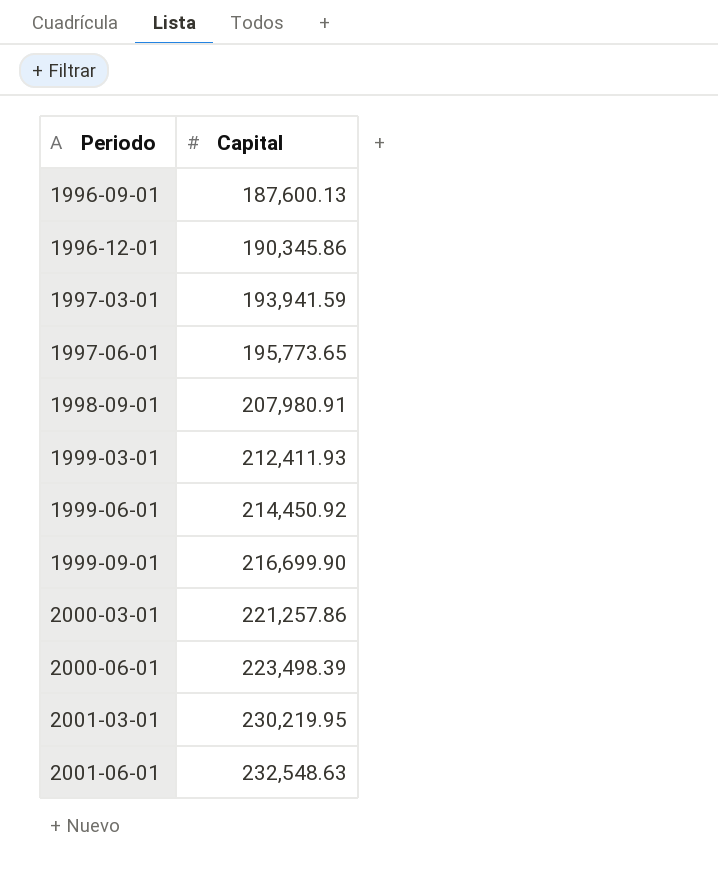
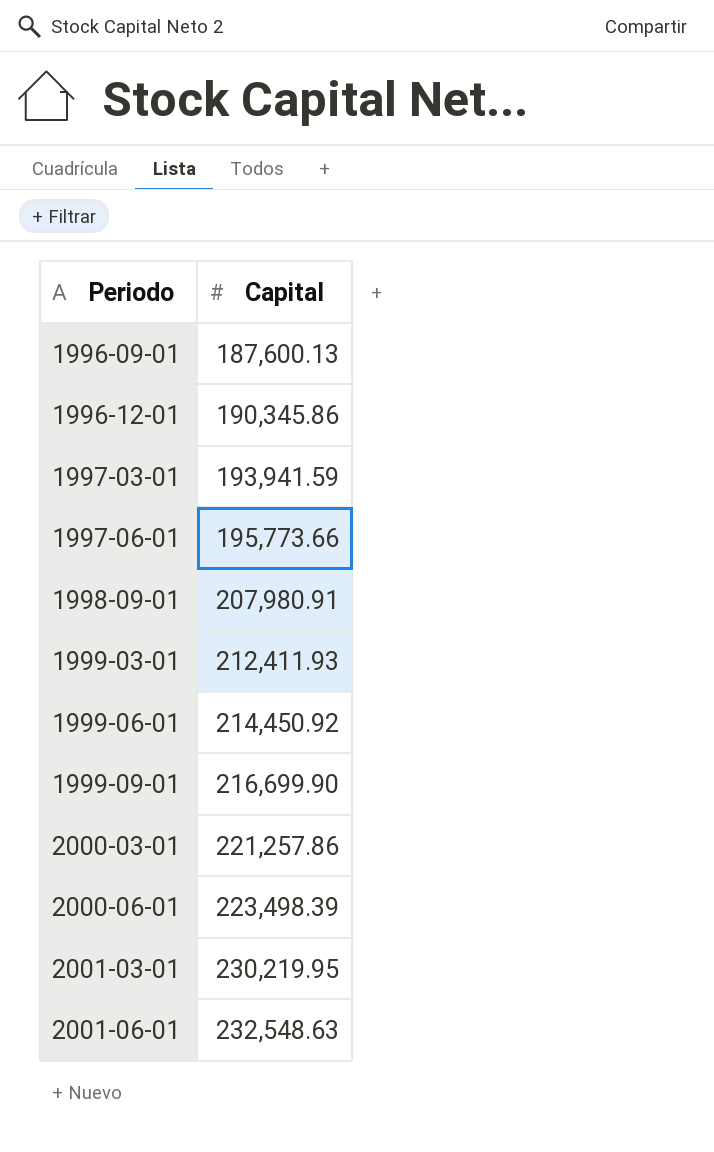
1997-06-01 | Capital: 195,773.65 -> 195,773.66

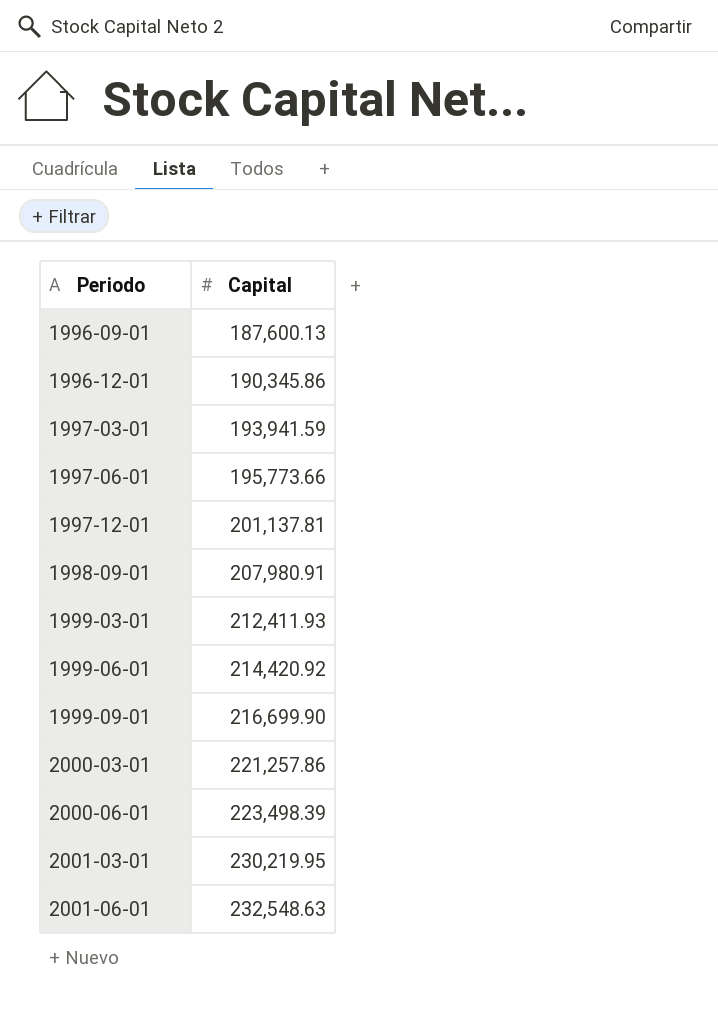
row 1997-12-01: none -> 201,137.81
1999-06-01 | Capital: 214,450.92 -> 214,420.92

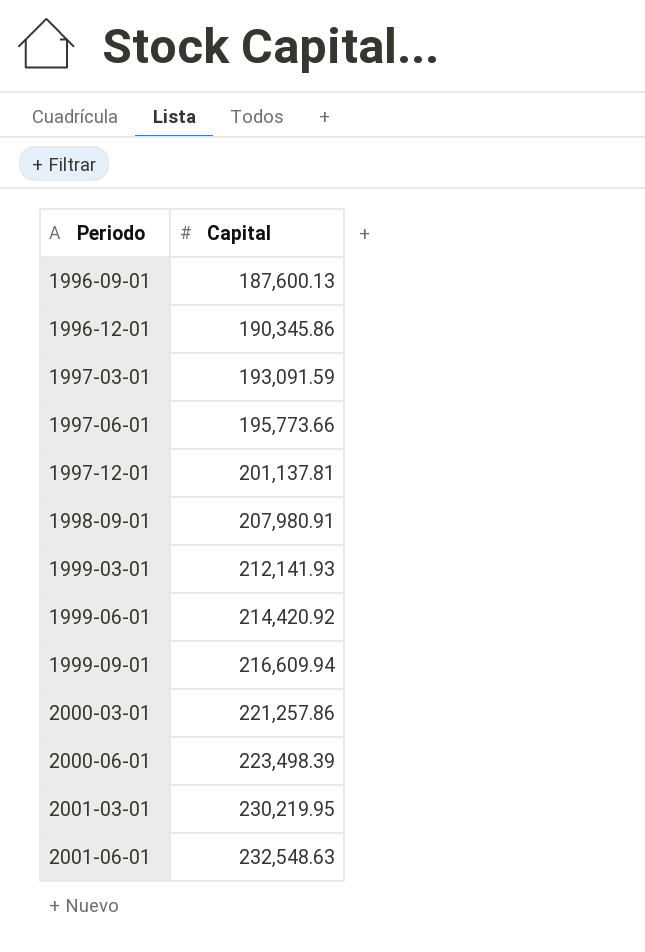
1997-03-01 | Capital: 193,941.59 -> 193,091.59
1999-03-01 | Capital: 212,411.93 -> 212,141.93
1999-09-01 | Capital: 216,699.90 -> 216,609.94

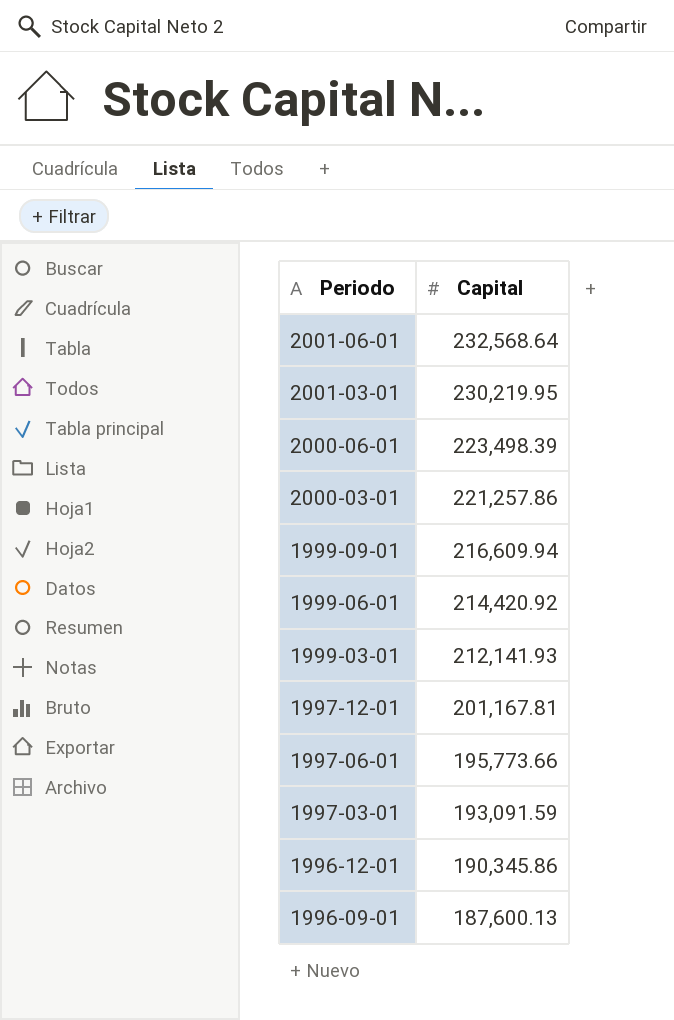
row order: Periodo ascending -> Periodo descending
row 1998-09-01: 207,980.91 -> none
2001-06-01 | Capital: 232,548.63 -> 232,568.64
1997-12-01 | Capital: 201,137.81 -> 201,167.81

